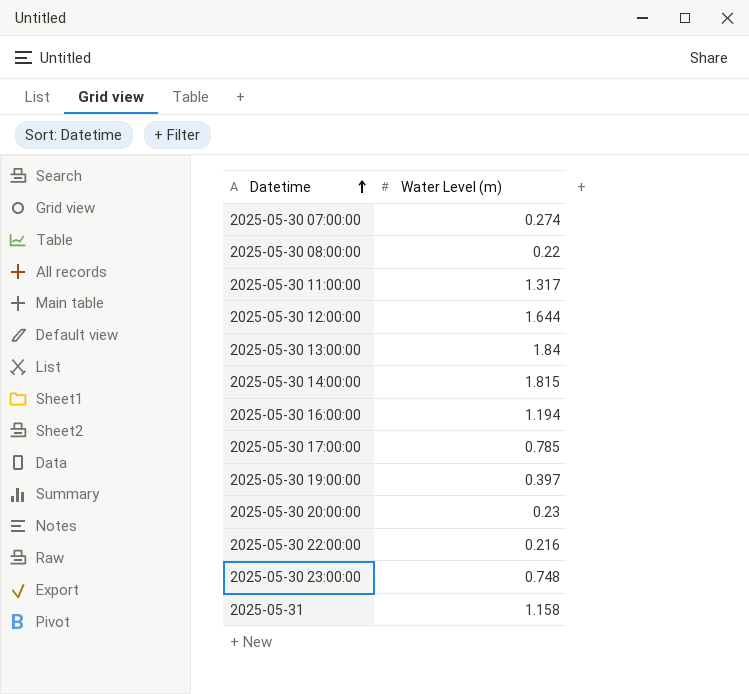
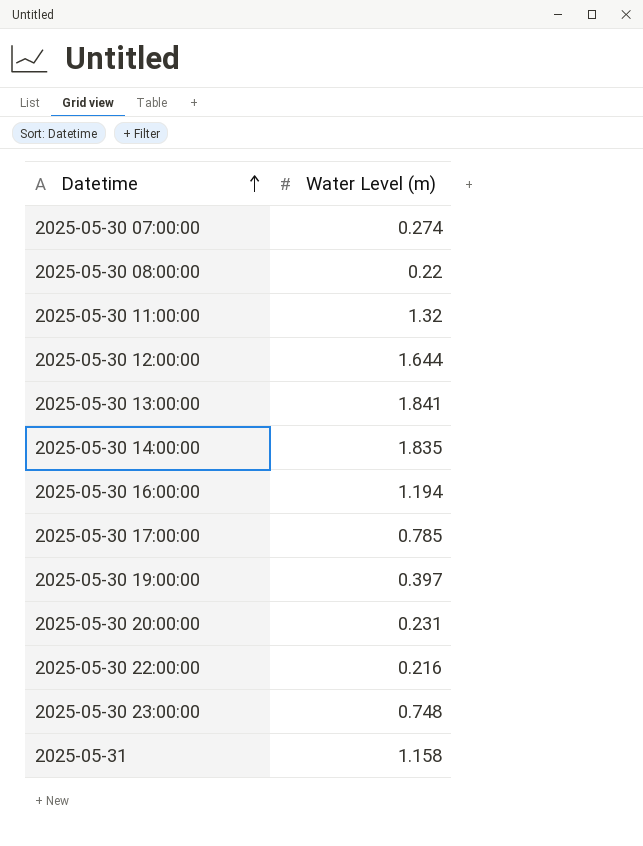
2025-05-30 11:00:00 | Water Level (m): 1.317 -> 1.32
2025-05-30 13:00:00 | Water Level (m): 1.84 -> 1.841
2025-05-30 14:00:00 | Water Level (m): 1.815 -> 1.835
2025-05-30 20:00:00 | Water Level (m): 0.23 -> 0.231

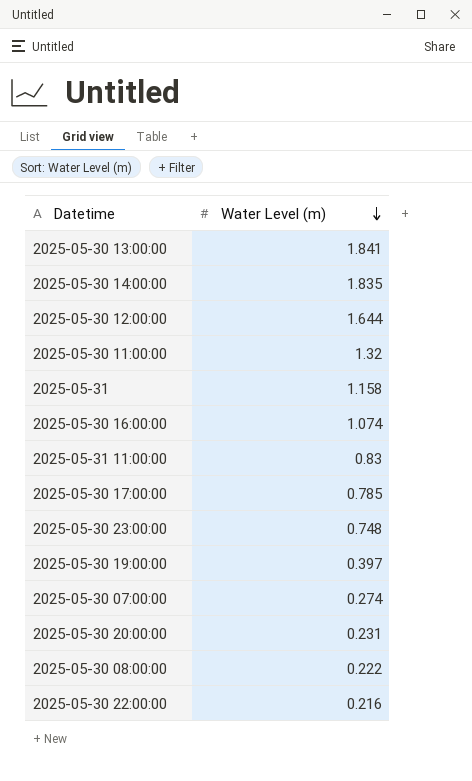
row order: Datetime ascending -> Water Level (m) descending
2025-05-30 16:00:00 | Water Level (m): 1.194 -> 1.074
row 2025-05-31 11:00:00: none -> 0.83
2025-05-30 08:00:00 | Water Level (m): 0.22 -> 0.222

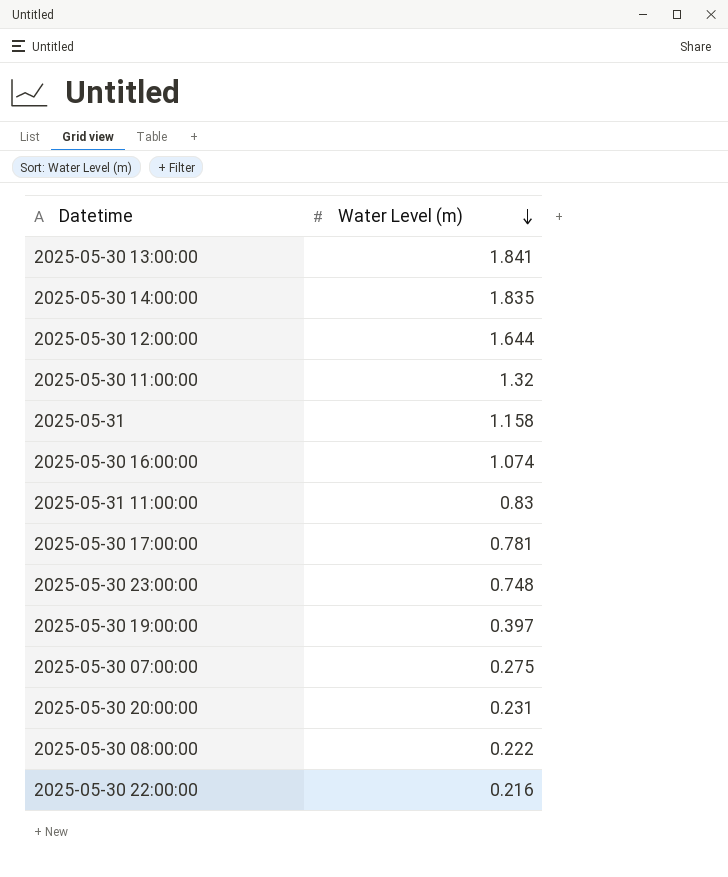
2025-05-30 17:00:00 | Water Level (m): 0.785 -> 0.781
2025-05-30 07:00:00 | Water Level (m): 0.274 -> 0.275

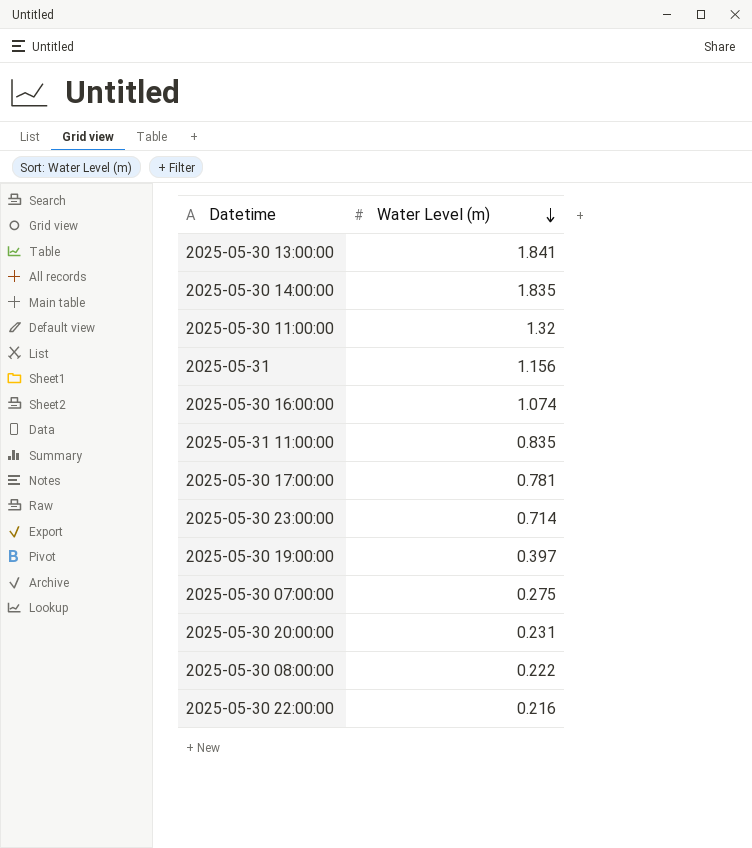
row 2025-05-30 12:00:00: 1.644 -> none
2025-05-31 | Water Level (m): 1.158 -> 1.156
2025-05-31 11:00:00 | Water Level (m): 0.83 -> 0.835
2025-05-30 23:00:00 | Water Level (m): 0.748 -> 0.714

